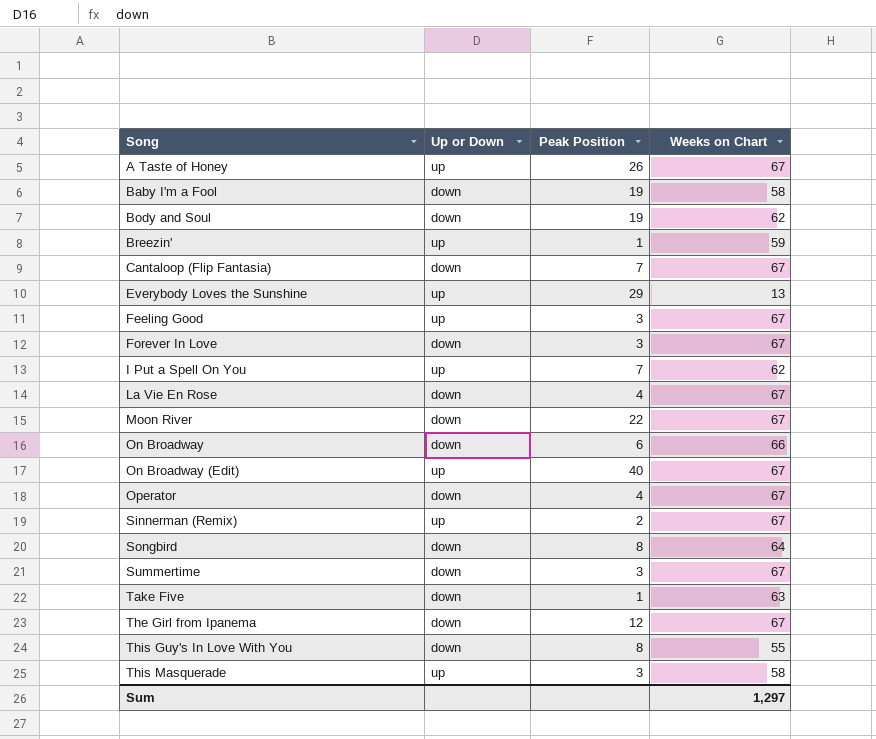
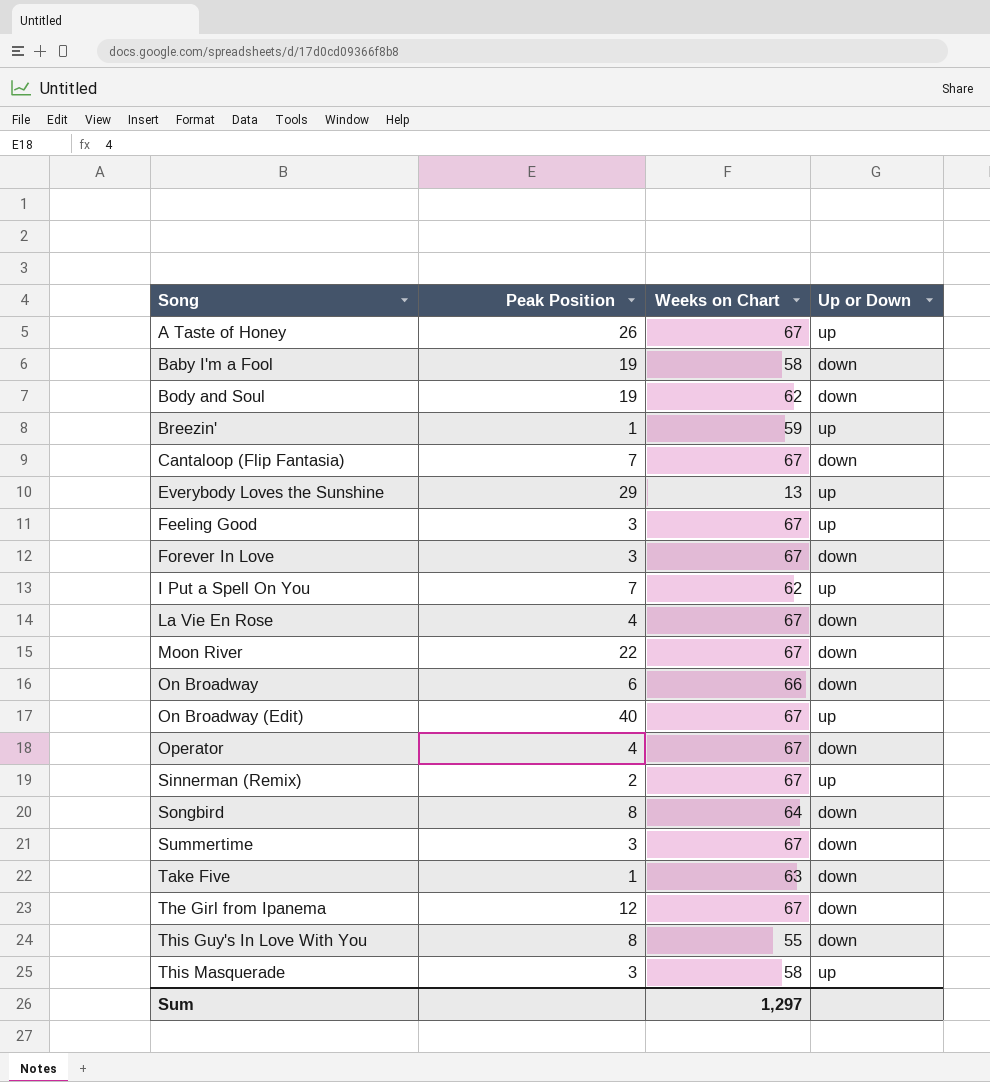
column Up or Down | position: 2 -> 4

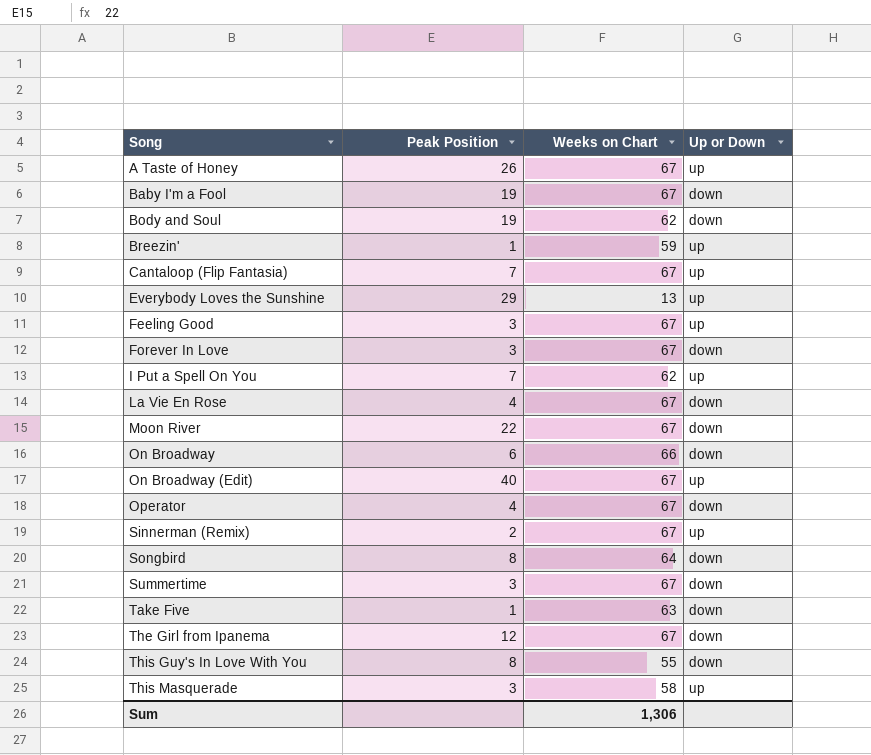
Baby I'm a Fool | Weeks on Chart: 58 -> 67
Cantaloop (Flip Fantasia) | Up or Down: down -> up
Sum | Weeks on Chart: 1,297 -> 1,306

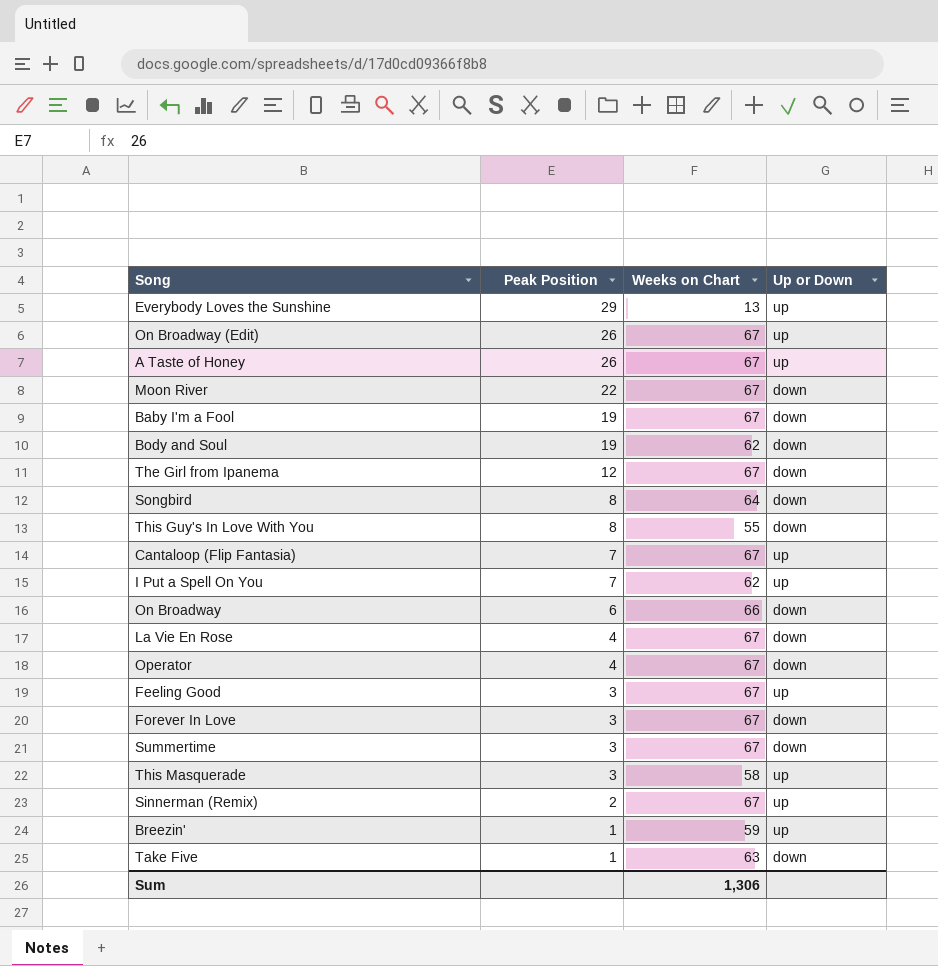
row order: Song ascending -> Peak Position descending
On Broadway (Edit) | Peak Position: 40 -> 26

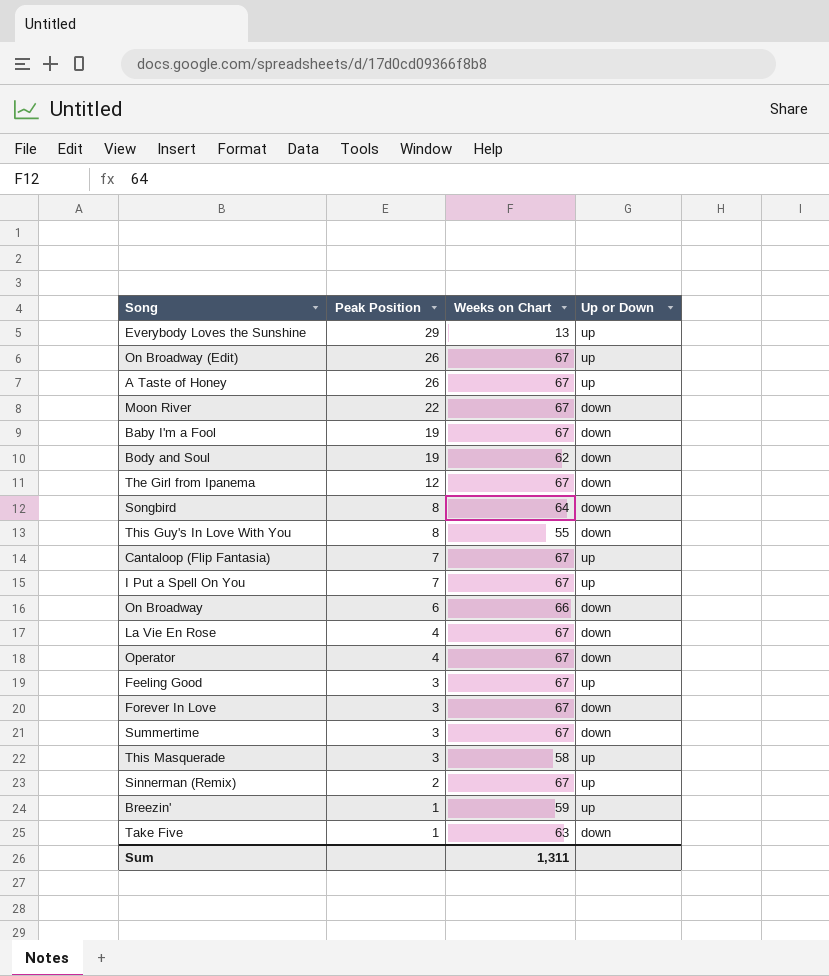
I Put a Spell On You | Weeks on Chart: 62 -> 67
Sum | Weeks on Chart: 1,306 -> 1,311

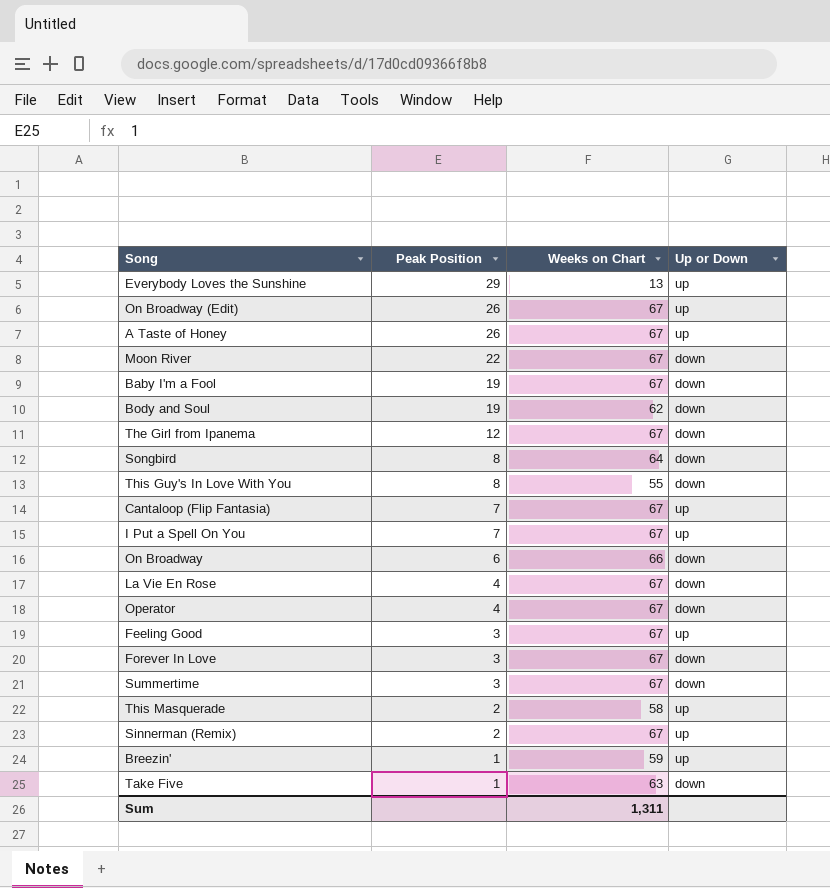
This Masquerade | Peak Position: 3 -> 2

